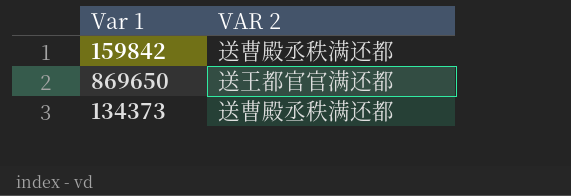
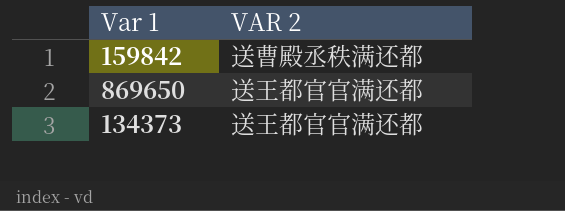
134373 | VAR 2: 送曹殿丞秩满还都 -> 送王都官官满还都

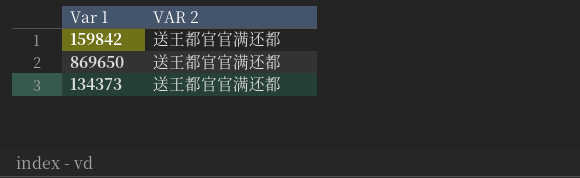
159842 | VAR 2: 送曹殿丞秩满还都 -> 送王都官官满还都

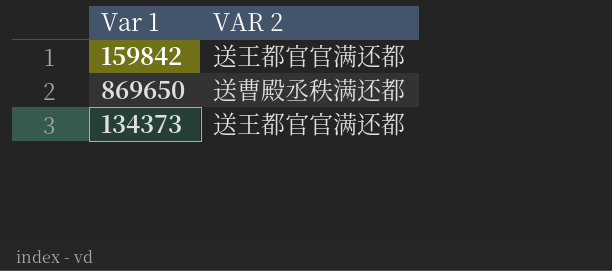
869650 | VAR 2: 送王都官官满还都 -> 送曹殿丞秩满还都

